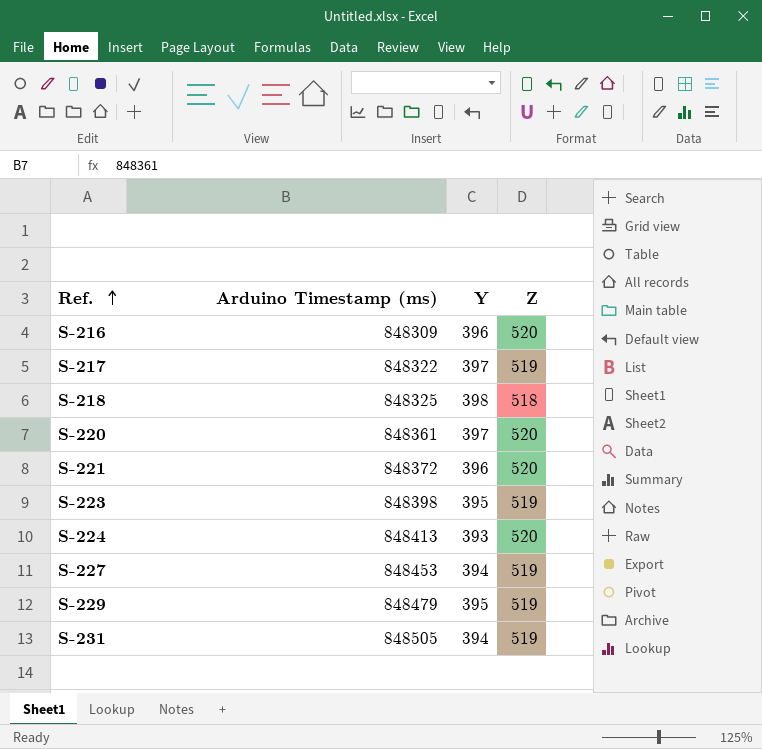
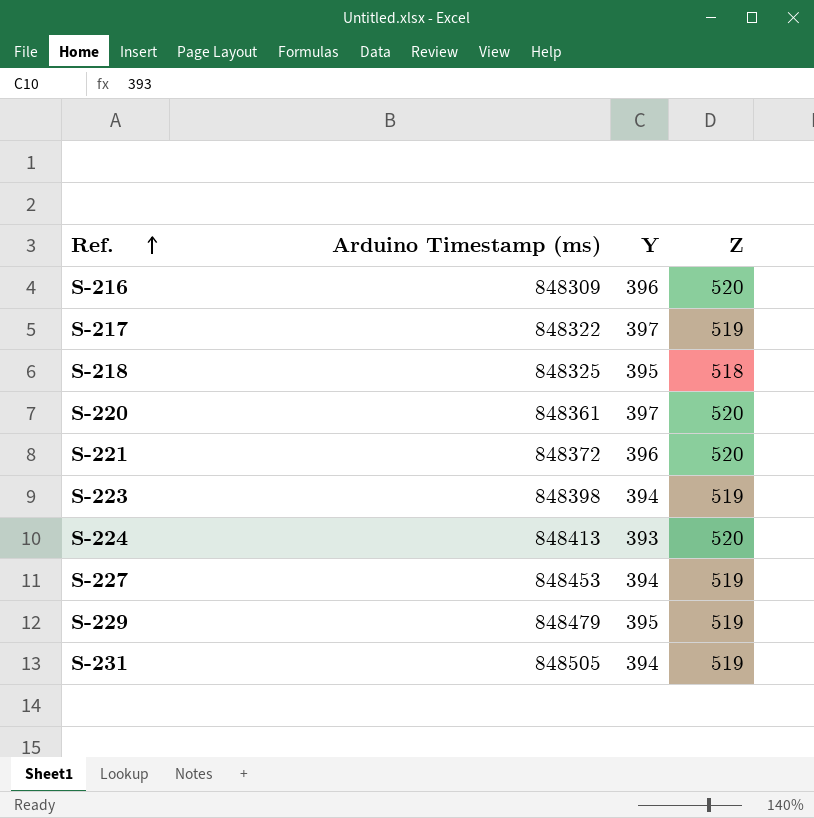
S-218 | Y: 398 -> 395
S-223 | Y: 395 -> 394

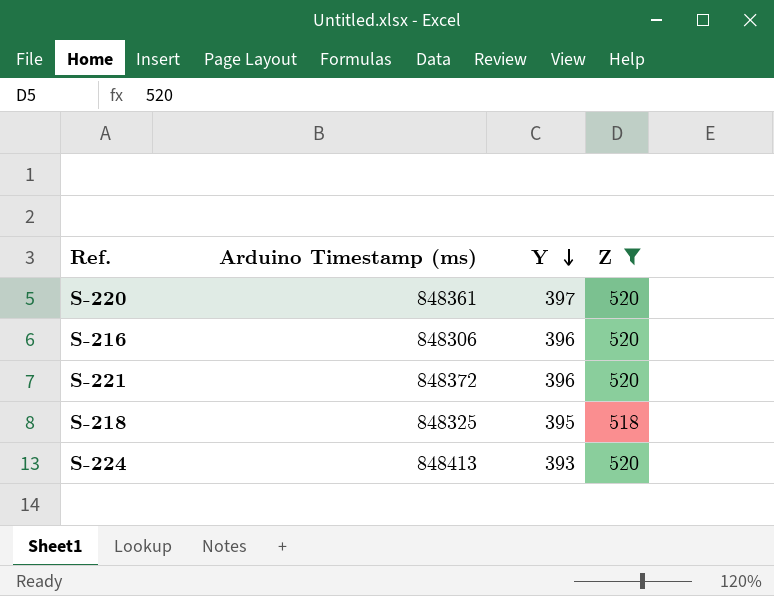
filter: none -> Z != 519
row order: Ref. ascending -> Y descending
S-216 | Arduino Timestamp (ms): 848309 -> 848306

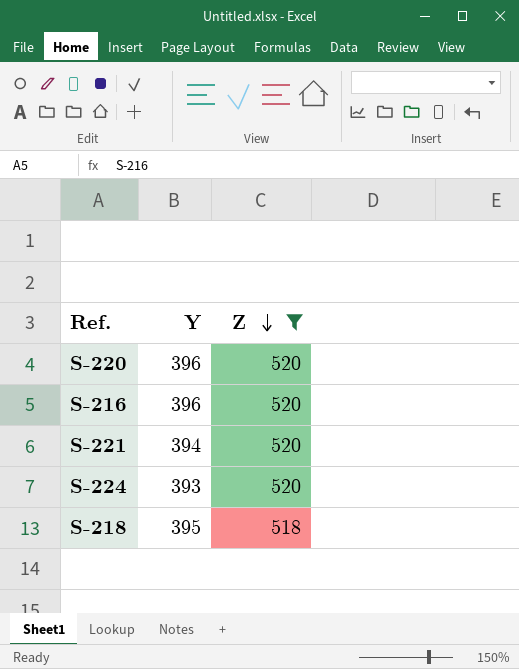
row order: Y descending -> Z descending
column Arduino Timestamp (ms) | position: 2 -> none
S-220 | Y: 397 -> 396
S-221 | Y: 396 -> 394

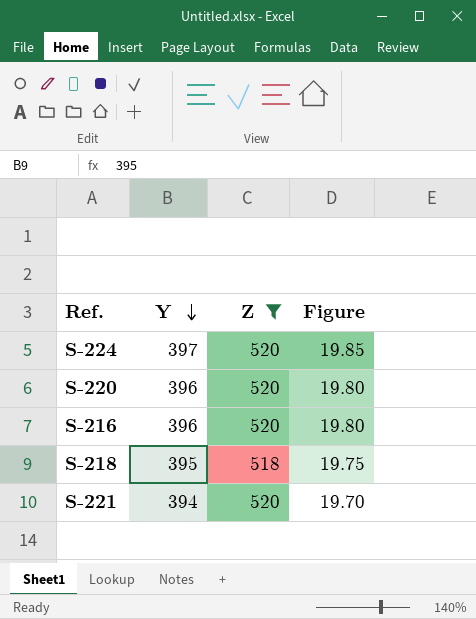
row order: Z descending -> Y descending
column Figure | formula: none -> [Y] * 0.05
S-224 | Y: 393 -> 397

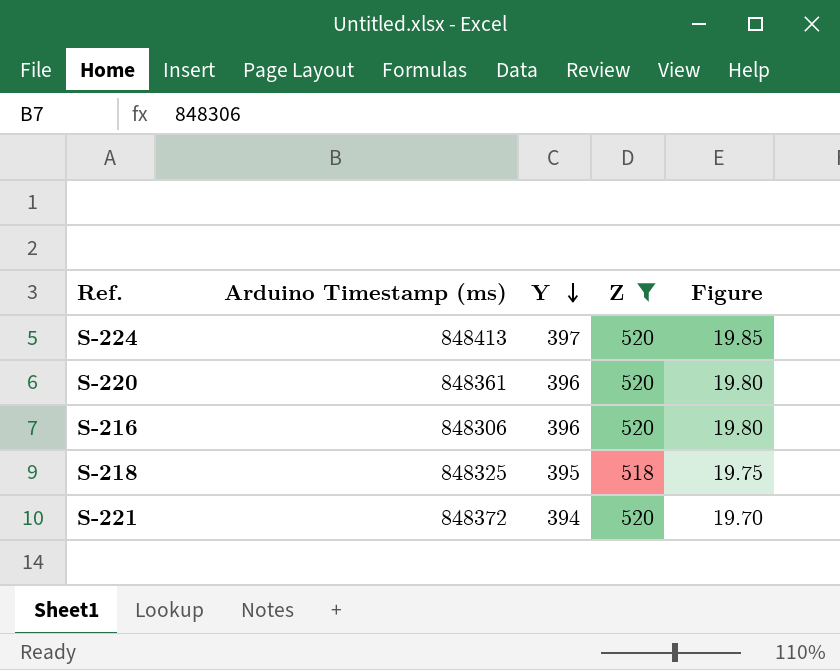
column Arduino Timestamp (ms) | position: none -> 2

